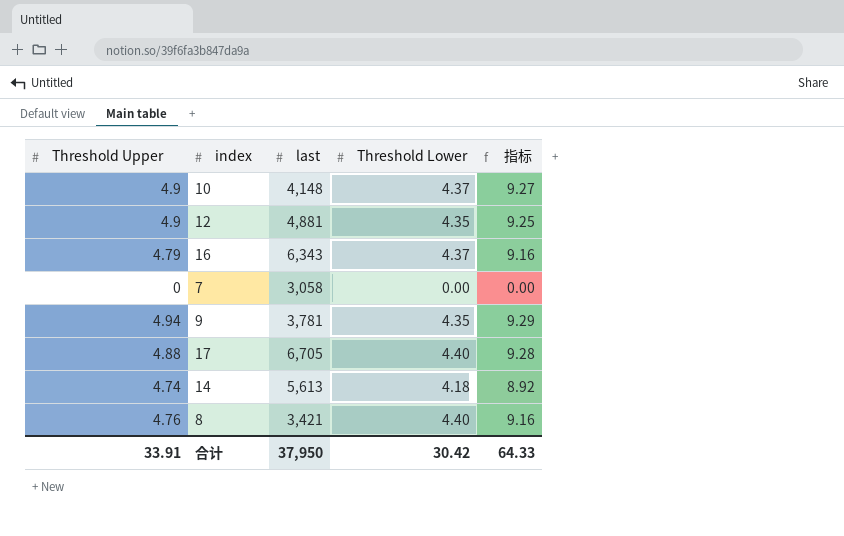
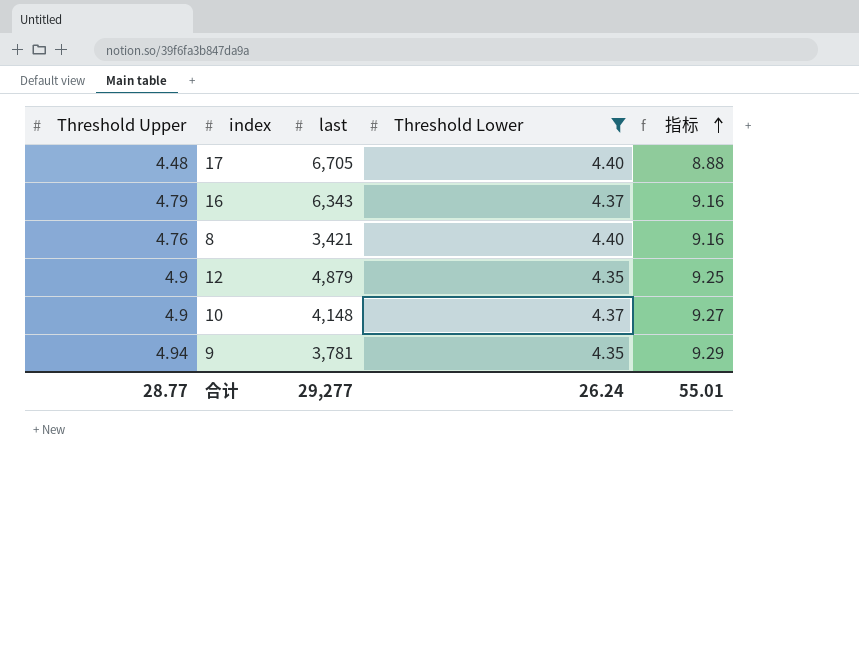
filter: none -> Threshold Lower >= 4.35
row order: none -> 指标 ascending
17 | Threshold Upper: 4.88 -> 4.48
17 | 指标: 9.28 -> 8.88
12 | last: 4,881 -> 4,879
合计 | Threshold Upper: 33.91 -> 28.77
合计 | last: 37,950 -> 29,277
合计 | Threshold Lower: 30.42 -> 26.24
合计 | 指标: 64.33 -> 55.01

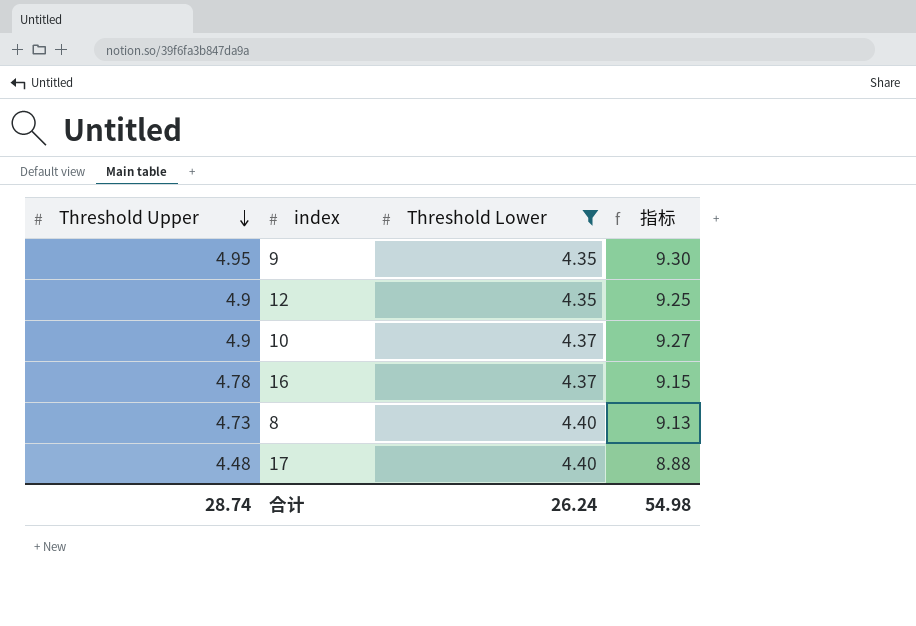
row order: 指标 ascending -> Threshold Upper descending
column last | position: 3 -> none
9 | Threshold Upper: 4.94 -> 4.95
9 | 指标: 9.29 -> 9.30
16 | Threshold Upper: 4.79 -> 4.78
16 | 指标: 9.16 -> 9.15
8 | Threshold Upper: 4.76 -> 4.73
8 | 指标: 9.16 -> 9.13
合计 | Threshold Upper: 28.77 -> 28.74
合计 | 指标: 55.01 -> 54.98

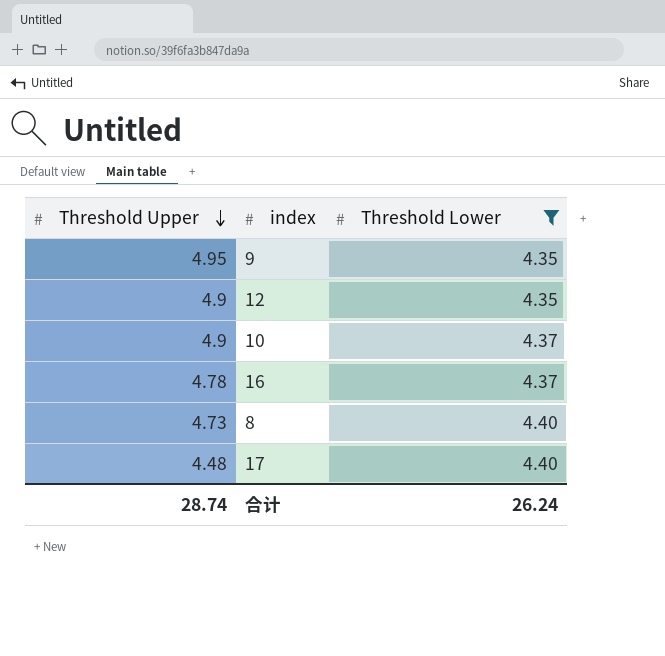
column 指标 | formula: [Threshold Upper] + [Threshold Lower] -> none

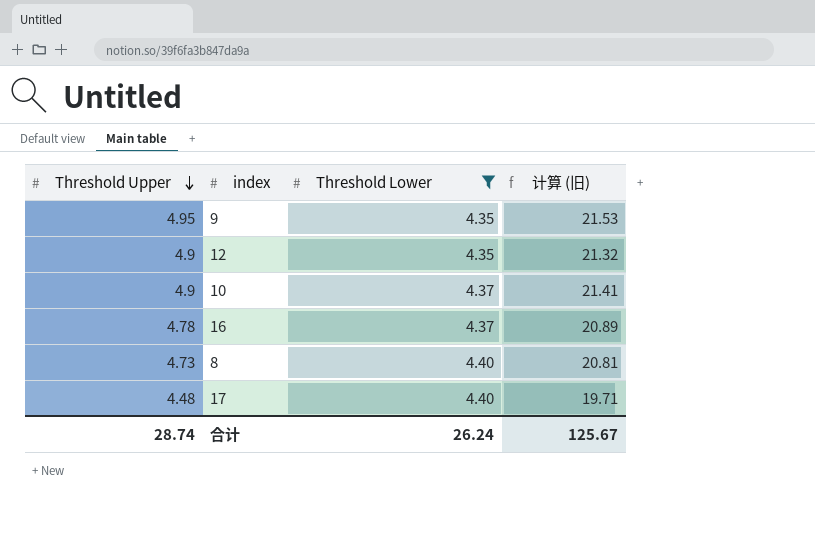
column 计算 (旧) | formula: none -> [Threshold Upper] * [Threshold Lower]

